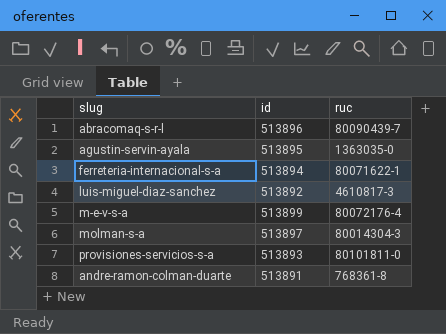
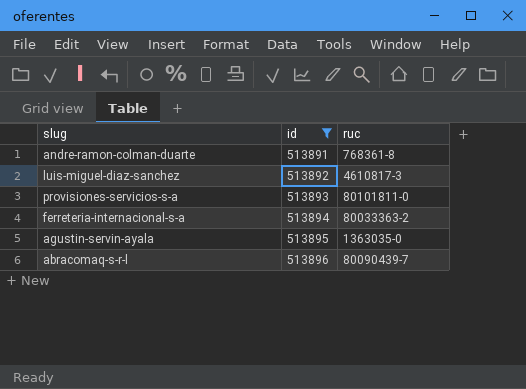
filter: none -> id <= 513896
row order: none -> id ascending
ferreteria-internacional-s-a | ruc: 80071622-1 -> 80033363-2

